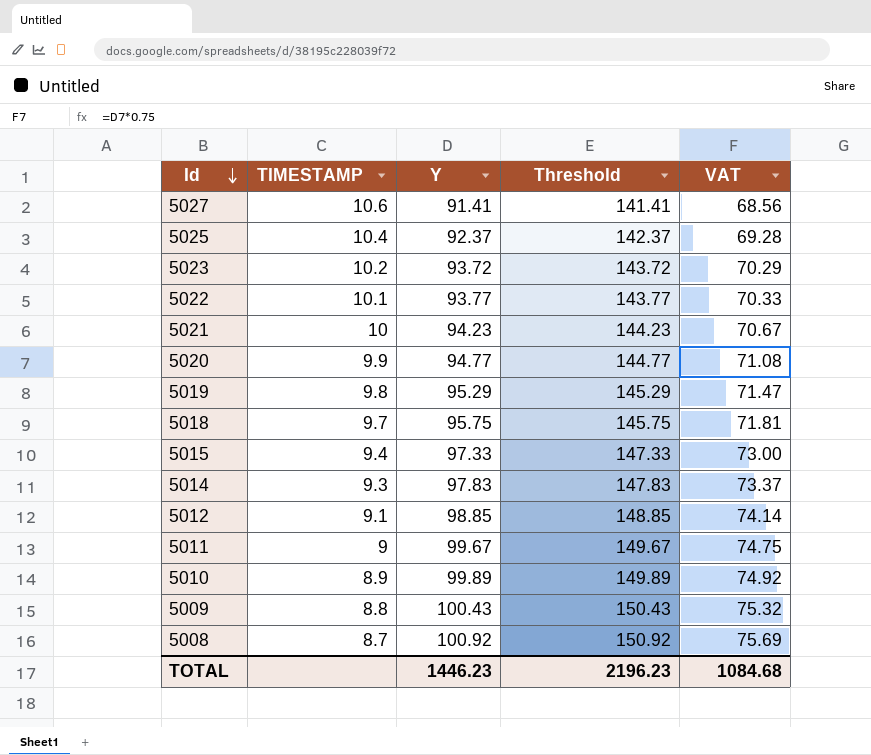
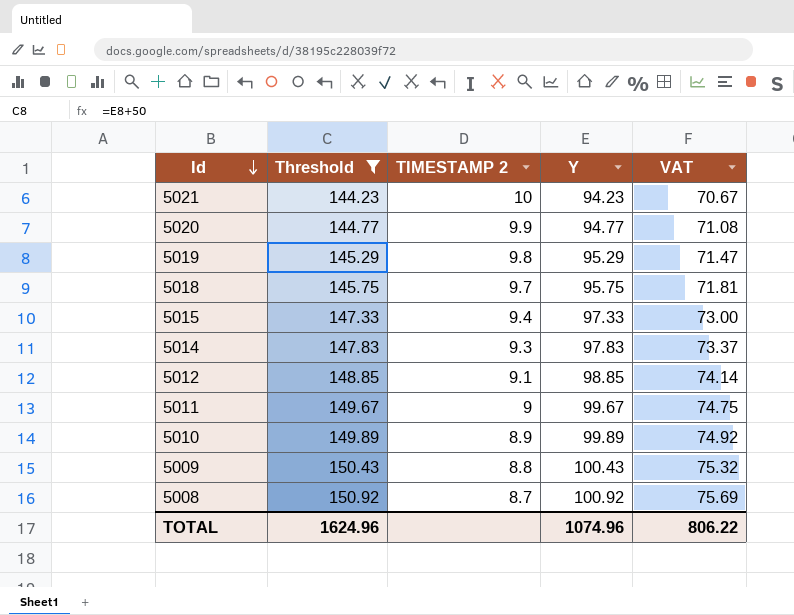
filter: none -> Threshold >= 144.23
column Threshold | position: 4 -> 2
column name: TIMESTAMP -> TIMESTAMP 2
TOTAL | Threshold: 2196.23 -> 1624.96
TOTAL | Y: 1446.23 -> 1074.96
TOTAL | VAT: 1084.68 -> 806.22

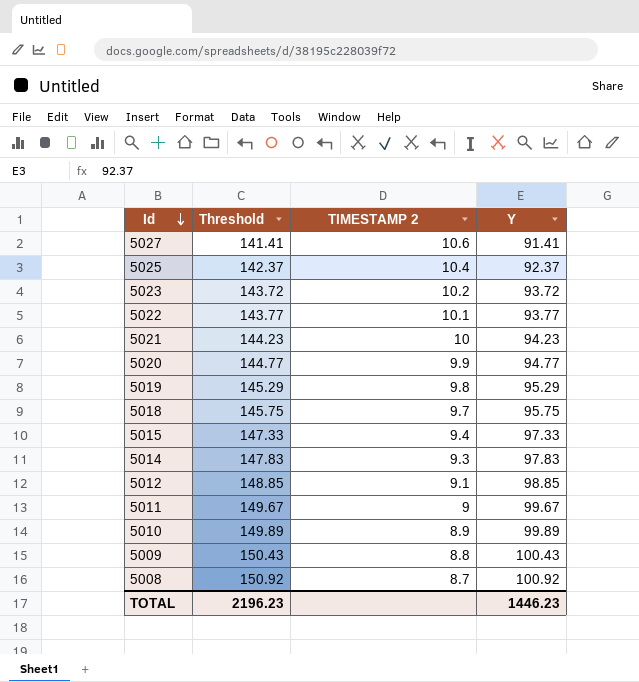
filter: Threshold >= 144.23 -> none
column VAT | formula: [Y] * 0.75 -> none
TOTAL | Threshold: 1624.96 -> 2196.23
TOTAL | Y: 1074.96 -> 1446.23

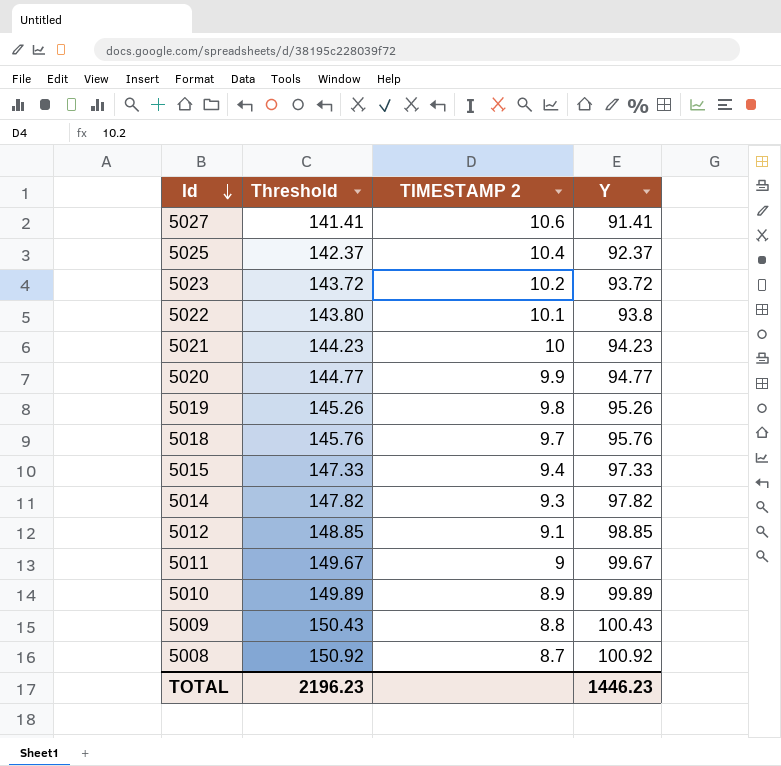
5022 | Threshold: 143.77 -> 143.80
5022 | Y: 93.77 -> 93.8
5019 | Threshold: 145.29 -> 145.26
5019 | Y: 95.29 -> 95.26
5018 | Threshold: 145.75 -> 145.76
5018 | Y: 95.75 -> 95.76
5014 | Threshold: 147.83 -> 147.82
5014 | Y: 97.83 -> 97.82

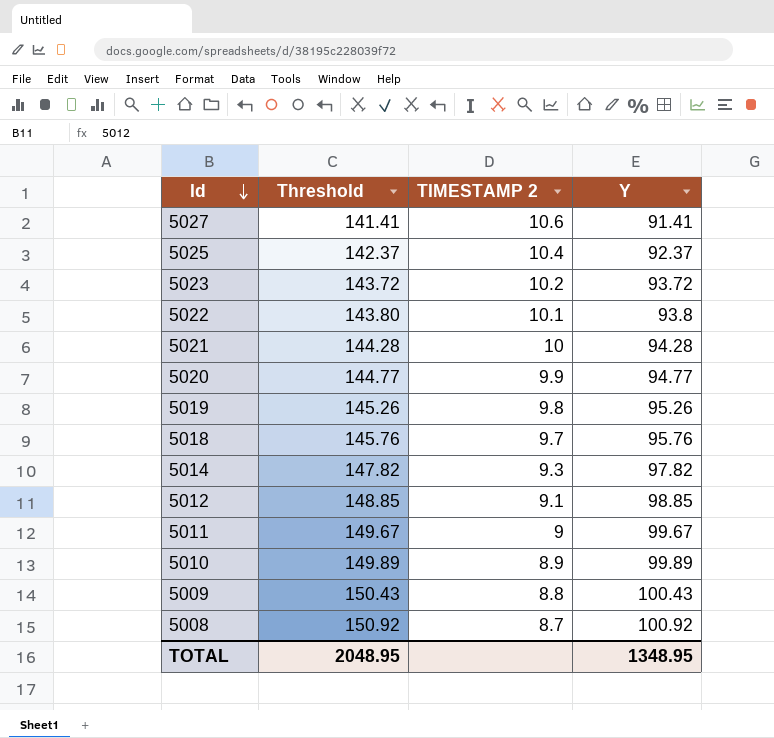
row 5015: 147.33 | 9.4 | 97.33 -> none
5021 | Threshold: 144.23 -> 144.28
5021 | Y: 94.23 -> 94.28
TOTAL | Threshold: 2196.23 -> 2048.95
TOTAL | Y: 1446.23 -> 1348.95

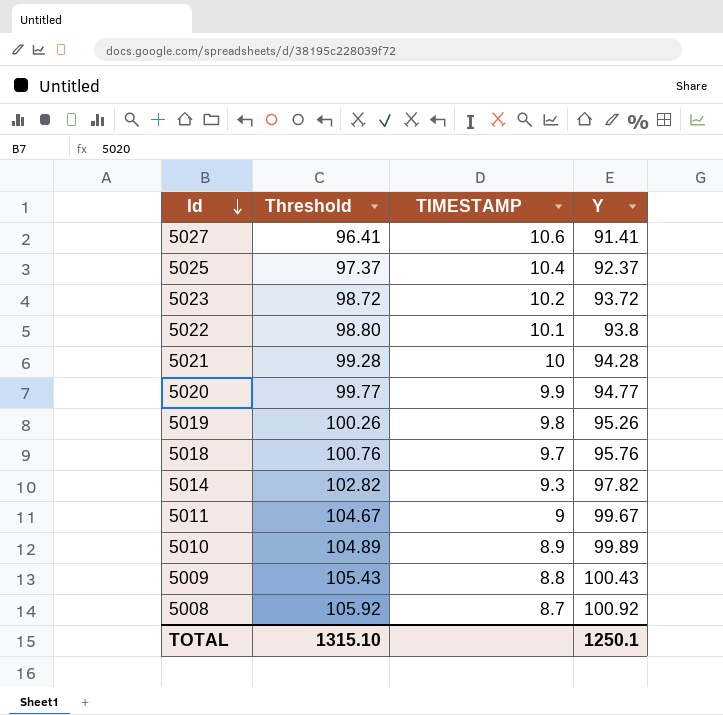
column Threshold | formula: [Y] + 50 -> [Y] + 5
column name: TIMESTAMP 2 -> TIMESTAMP
row 5012: 148.85 | 9.1 | 98.85 -> none
TOTAL | Threshold: 2048.95 -> 1315.10
TOTAL | Y: 1348.95 -> 1250.1

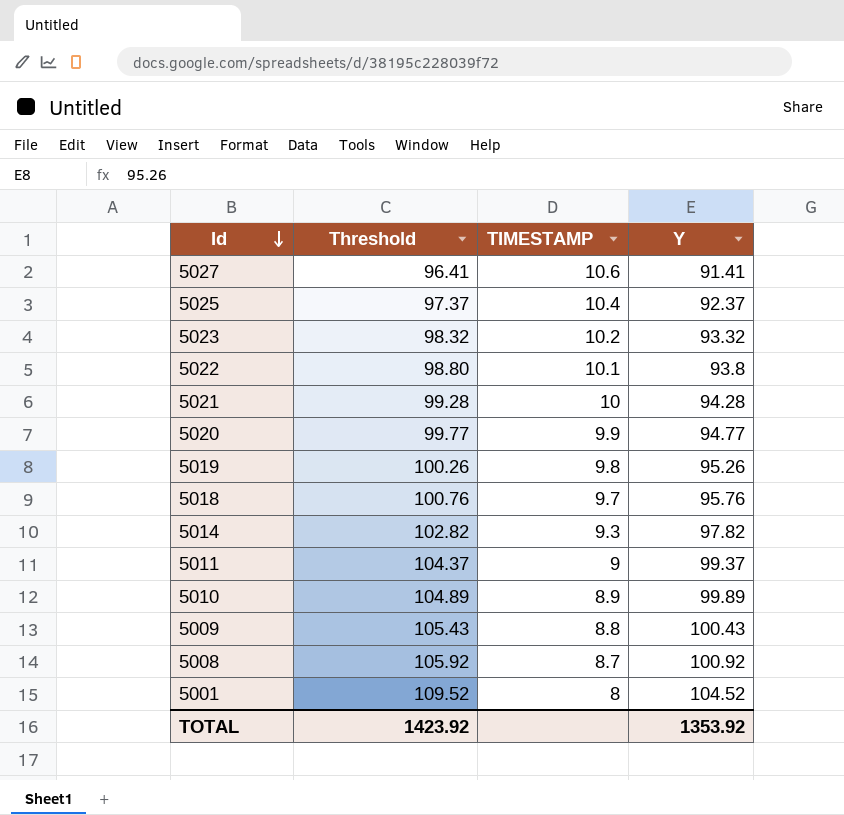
5023 | Threshold: 98.72 -> 98.32
5023 | Y: 93.72 -> 93.32
5011 | Threshold: 104.67 -> 104.37
5011 | Y: 99.67 -> 99.37
row 5001: none -> 109.52 | 8 | 104.52
TOTAL | Threshold: 1315.10 -> 1423.92
TOTAL | Y: 1250.1 -> 1353.92

